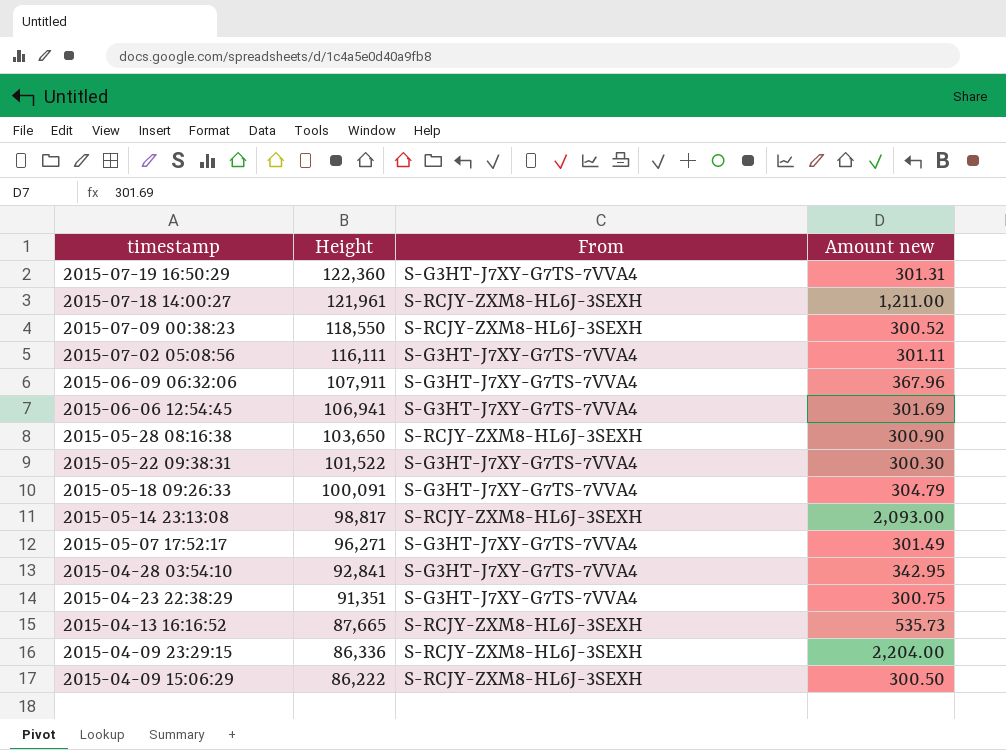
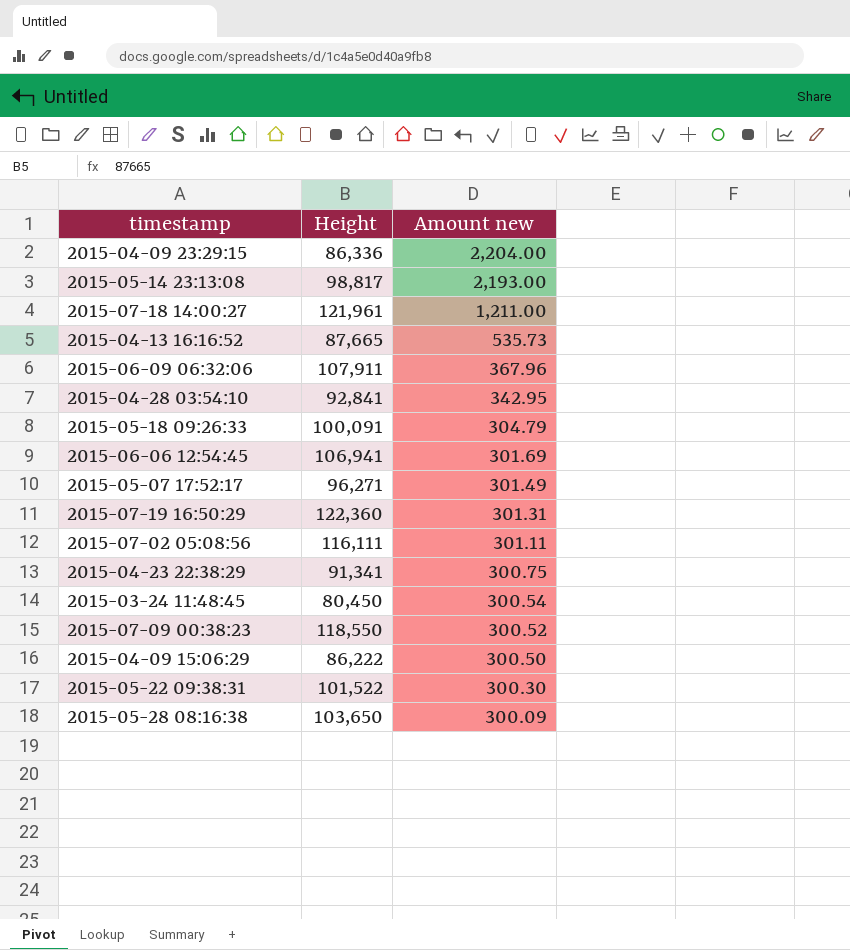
row order: timestamp descending -> Amount new descending
column From | position: 3 -> none
2015-05-14 23:13:08 | Amount new: 2,093.00 -> 2,193.00
2015-04-23 22:38:29 | Height: 91,351 -> 91,341
row 2015-03-24 11:48:45: none -> 80,450 | 300.54
2015-05-28 08:16:38 | Amount new: 300.90 -> 300.09

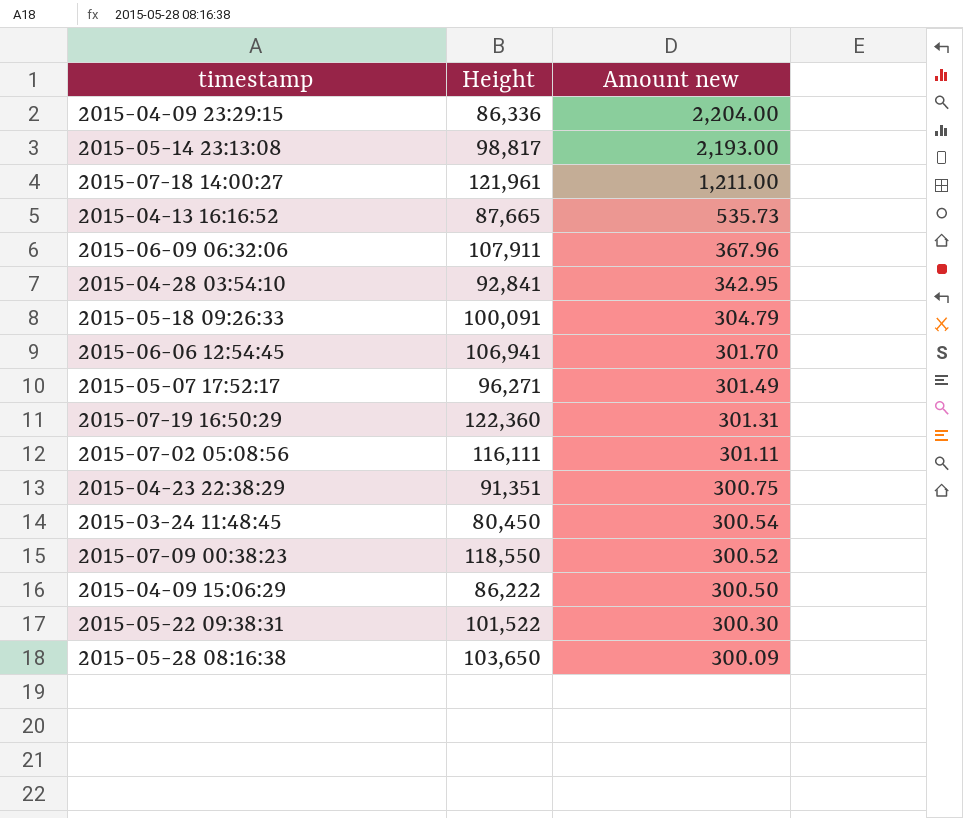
2015-06-06 12:54:45 | Amount new: 301.69 -> 301.70
2015-04-23 22:38:29 | Height: 91,341 -> 91,351

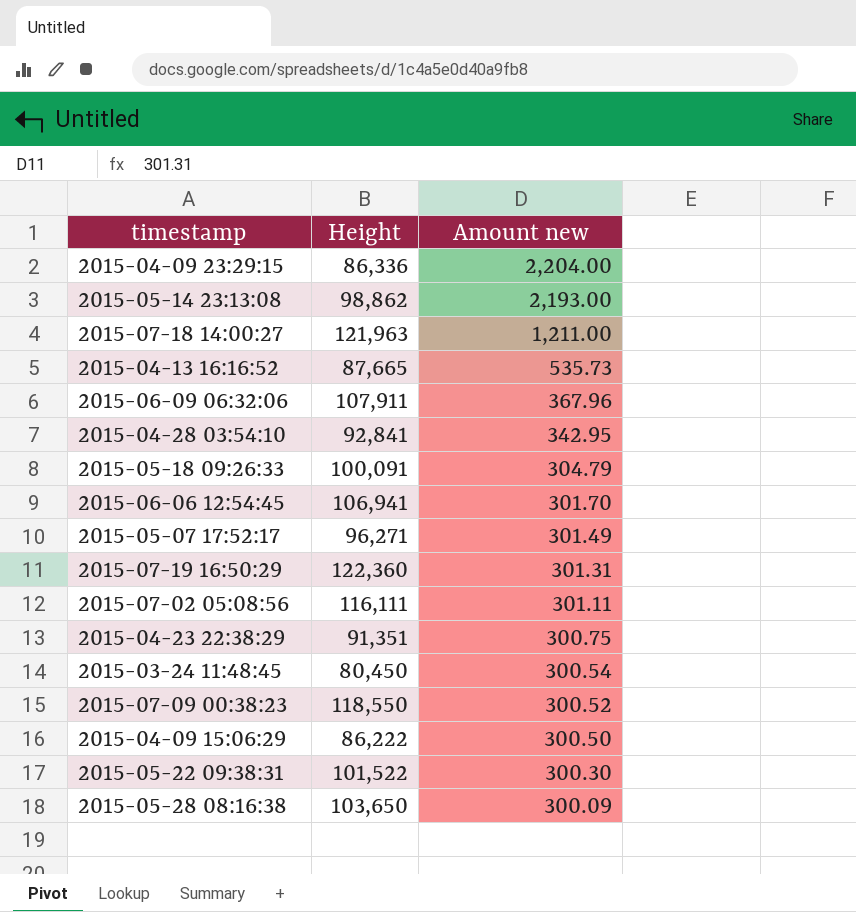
2015-05-14 23:13:08 | Height: 98,817 -> 98,862
2015-07-18 14:00:27 | Height: 121,961 -> 121,963

